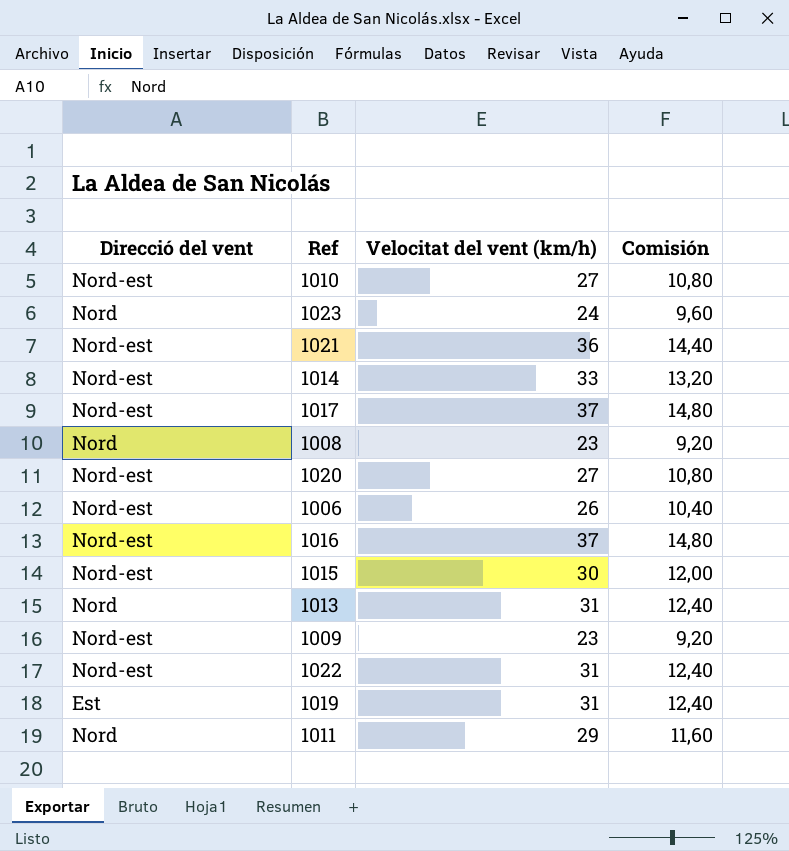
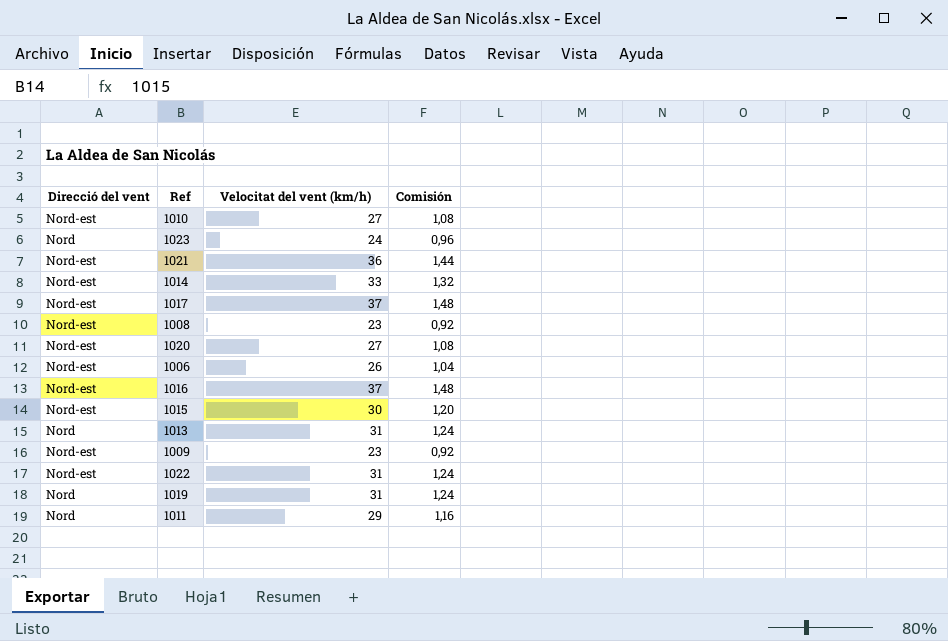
column Comisión | formula: [Velocitat del vent (km/h)] * 0,4 -> [Velocitat del vent (km/h)] * 0,04
1008 | Direcció del vent: Nord -> Nord-est
1019 | Direcció del vent: Est -> Nord

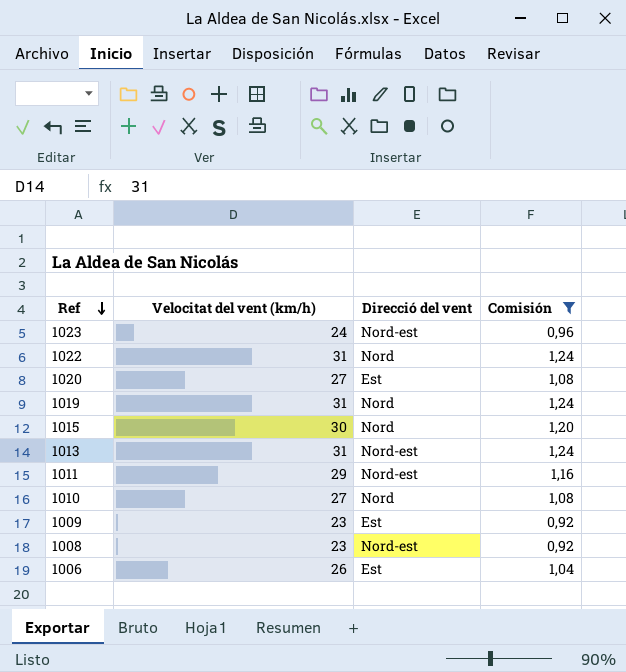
filter: none -> Comisión <= 1,24
row order: none -> Ref descending
column Direcció del vent | position: 1 -> 3
1023 | Direcció del vent: Nord -> Nord-est
1022 | Direcció del vent: Nord-est -> Nord
1020 | Direcció del vent: Nord-est -> Est
1015 | Direcció del vent: Nord-est -> Nord
1013 | Direcció del vent: Nord -> Nord-est
1011 | Direcció del vent: Nord -> Nord-est
1010 | Direcció del vent: Nord-est -> Nord
1009 | Direcció del vent: Nord-est -> Est
1006 | Direcció del vent: Nord-est -> Est

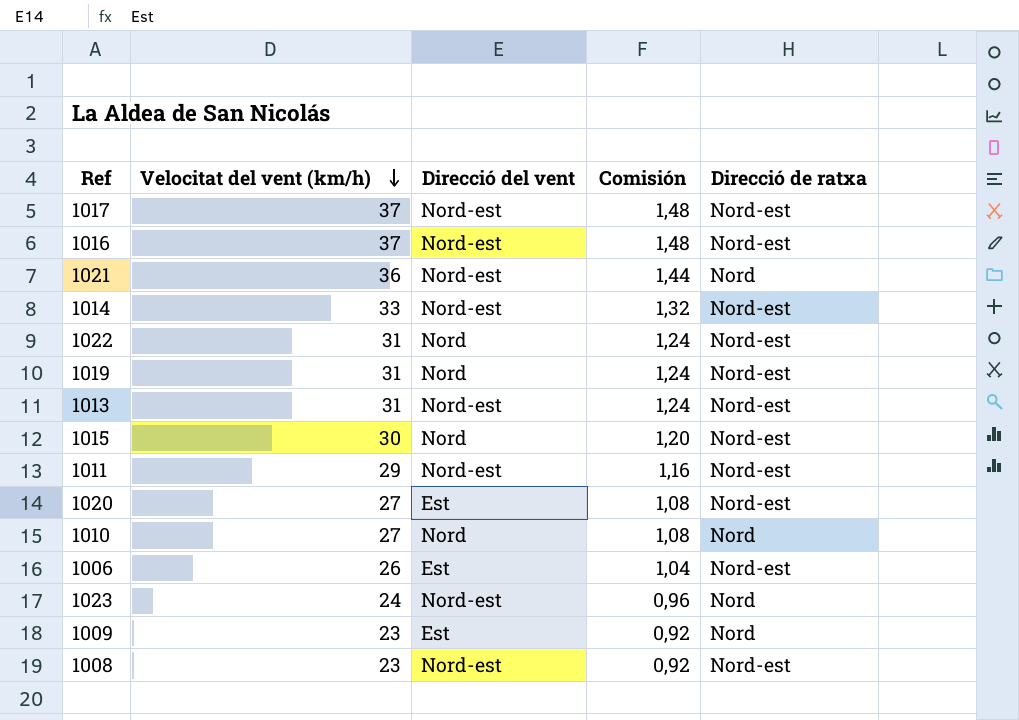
filter: Comisión <= 1,24 -> none
row order: Ref descending -> Velocitat del vent (km/h) descending
column Direcció de ratxa | position: none -> 5

